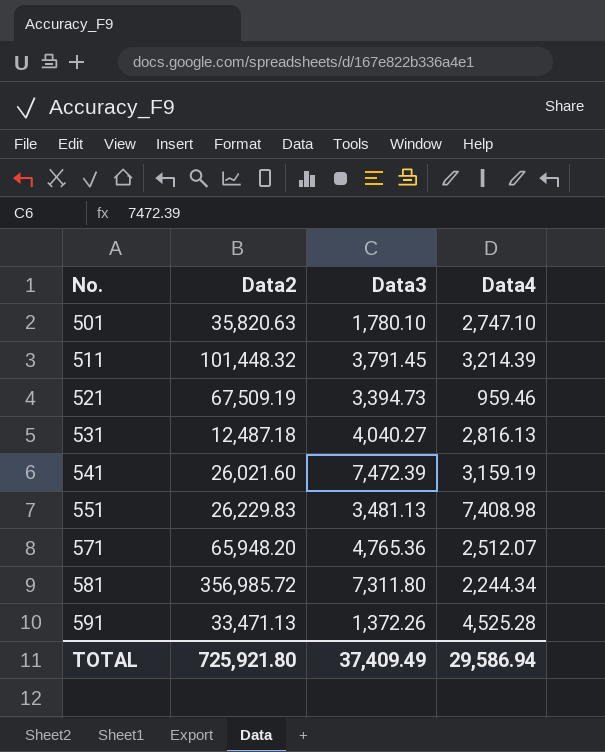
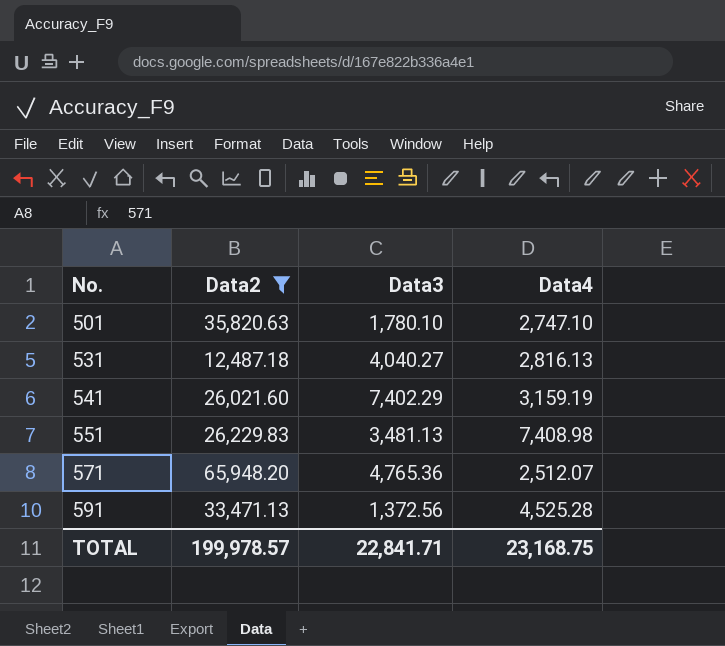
filter: none -> Data2 <= 65,948.20
541 | Data3: 7,472.39 -> 7,402.29
591 | Data3: 1,372.26 -> 1,372.56
TOTAL | Data2: 725,921.80 -> 199,978.57
TOTAL | Data3: 37,409.49 -> 22,841.71
TOTAL | Data4: 29,586.94 -> 23,168.75

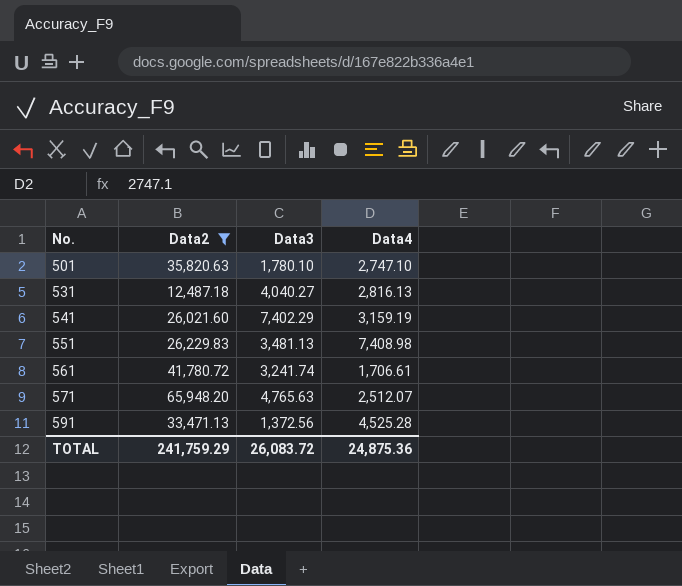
row 561: none -> 41,780.72 | 3,241.74 | 1,706.61
571 | Data3: 4,765.36 -> 4,765.63
TOTAL | Data2: 199,978.57 -> 241,759.29
TOTAL | Data3: 22,841.71 -> 26,083.72
TOTAL | Data4: 23,168.75 -> 24,875.36

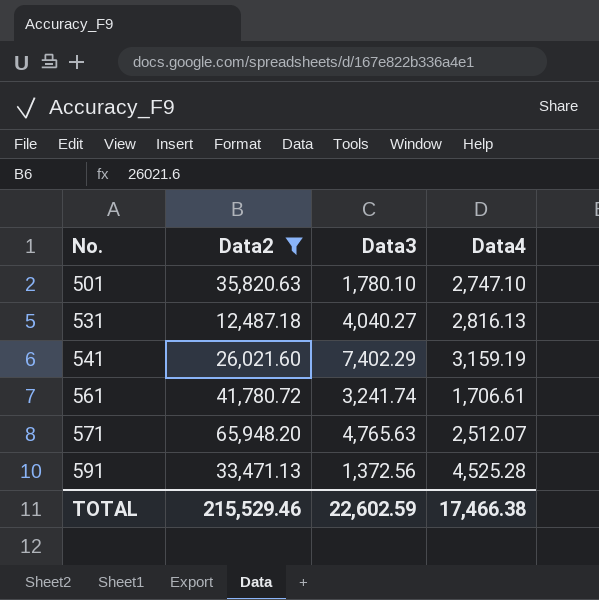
row 551: 26,229.83 | 3,481.13 | 7,408.98 -> none
TOTAL | Data2: 241,759.29 -> 215,529.46
TOTAL | Data3: 26,083.72 -> 22,602.59
TOTAL | Data4: 24,875.36 -> 17,466.38

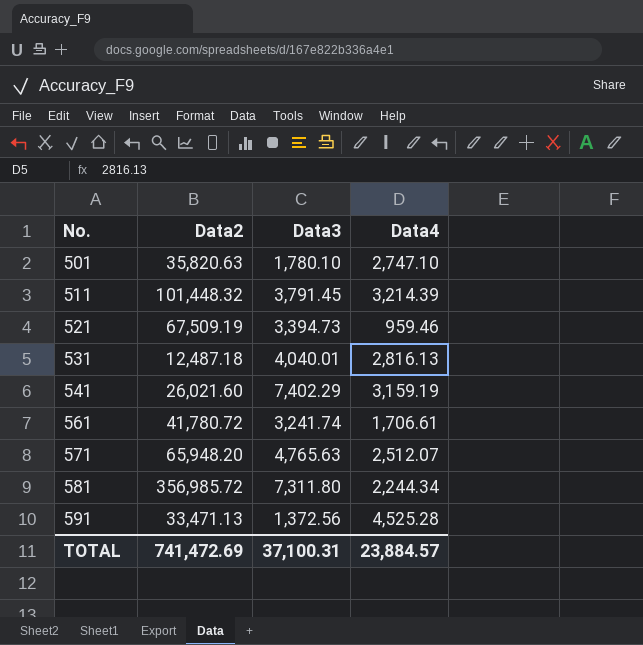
filter: Data2 <= 65,948.20 -> none
531 | Data3: 4,040.27 -> 4,040.01
TOTAL | Data2: 215,529.46 -> 741,472.69
TOTAL | Data3: 22,602.59 -> 37,100.31
TOTAL | Data4: 17,466.38 -> 23,884.57

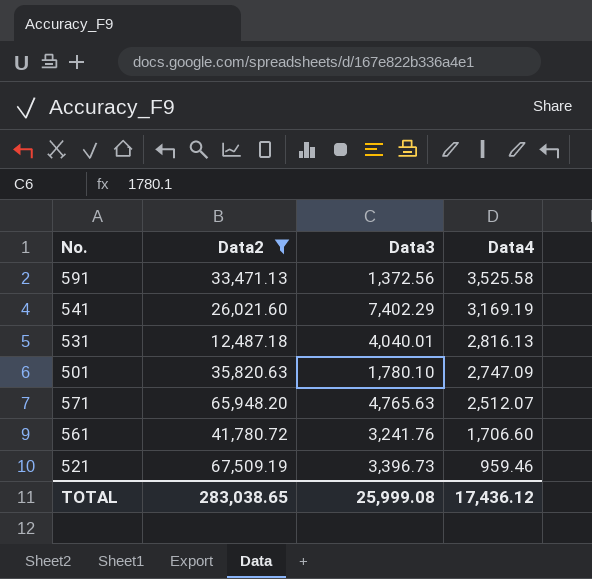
filter: none -> Data2 <= 67,509.19
row order: No. ascending -> Data4 descending
591 | Data4: 4,525.28 -> 3,525.58
541 | Data4: 3,159.19 -> 3,169.19
501 | Data4: 2,747.10 -> 2,747.09
561 | Data3: 3,241.74 -> 3,241.76
561 | Data4: 1,706.61 -> 1,706.60
521 | Data3: 3,394.73 -> 3,396.73
TOTAL | Data2: 741,472.69 -> 283,038.65
TOTAL | Data3: 37,100.31 -> 25,999.08
TOTAL | Data4: 23,884.57 -> 17,436.12

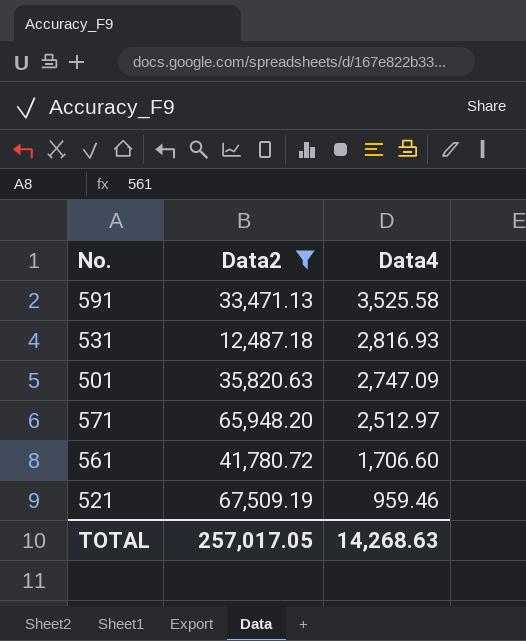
column Data3 | position: 3 -> none
row 541: 26,021.60 | 7,402.29 | 3,169.19 -> none
531 | Data4: 2,816.13 -> 2,816.93
571 | Data4: 2,512.07 -> 2,512.97
TOTAL | Data2: 283,038.65 -> 257,017.05
TOTAL | Data4: 17,436.12 -> 14,268.63

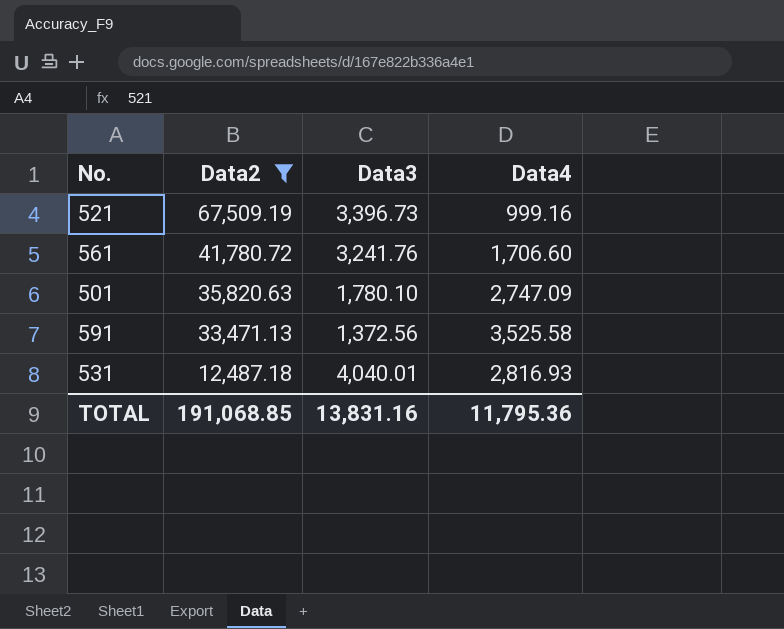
row order: Data4 descending -> Data2 descending
column Data3 | position: none -> 3
row 571: 65,948.20 | 2,512.97 -> none
521 | Data4: 959.46 -> 999.16
TOTAL | Data2: 257,017.05 -> 191,068.85
TOTAL | Data4: 14,268.63 -> 11,795.36

